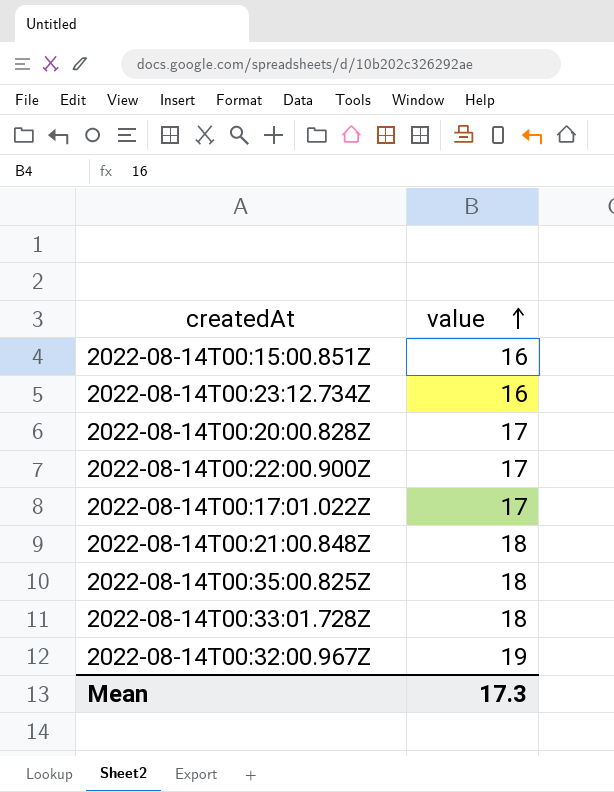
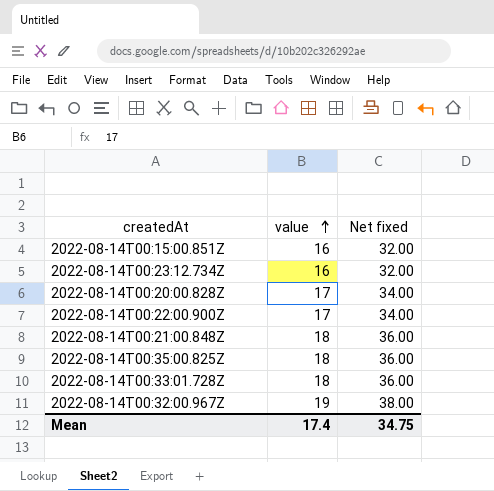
column Net fixed | formula: none -> [value] * 2
row 2022-08-14T00:17:01.022Z: 17 -> none
Mean | value: 17.3 -> 17.4

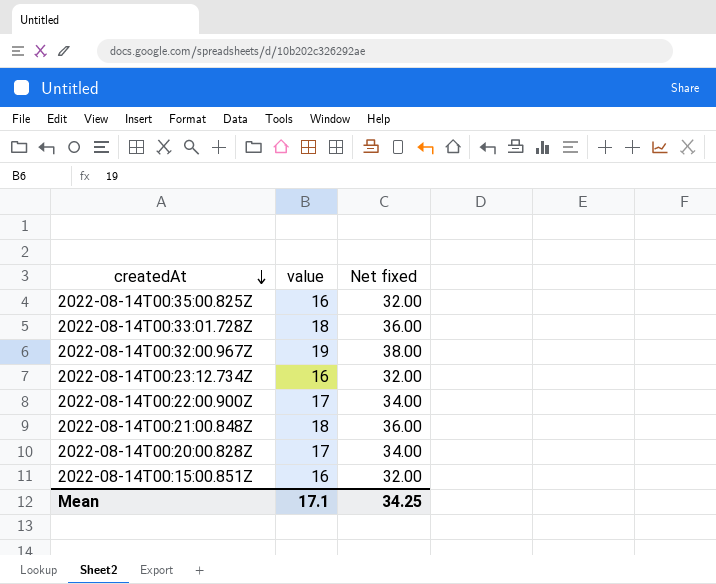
row order: value ascending -> createdAt descending
2022-08-14T00:35:00.825Z | value: 18 -> 16
2022-08-14T00:35:00.825Z | Net fixed: 36.00 -> 32.00
Mean | value: 17.4 -> 17.1
Mean | Net fixed: 34.75 -> 34.25

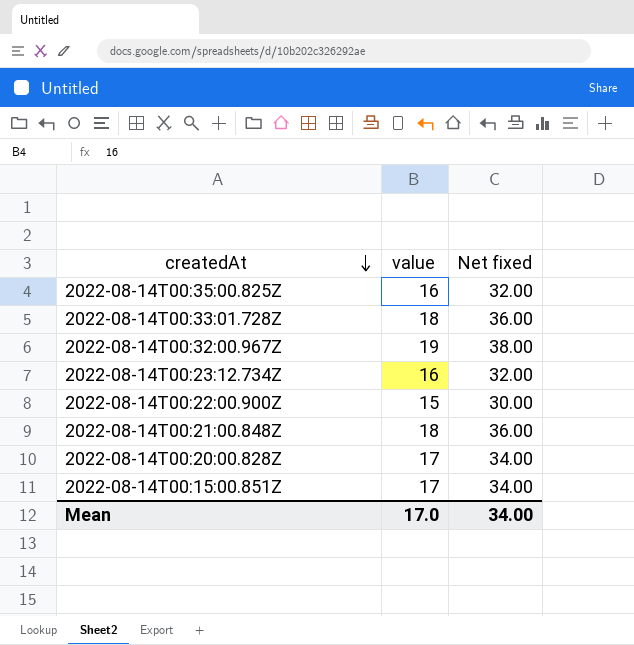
2022-08-14T00:22:00.900Z | value: 17 -> 15
2022-08-14T00:22:00.900Z | Net fixed: 34.00 -> 30.00
2022-08-14T00:15:00.851Z | value: 16 -> 17
2022-08-14T00:15:00.851Z | Net fixed: 32.00 -> 34.00
Mean | value: 17.1 -> 17.0
Mean | Net fixed: 34.25 -> 34.00

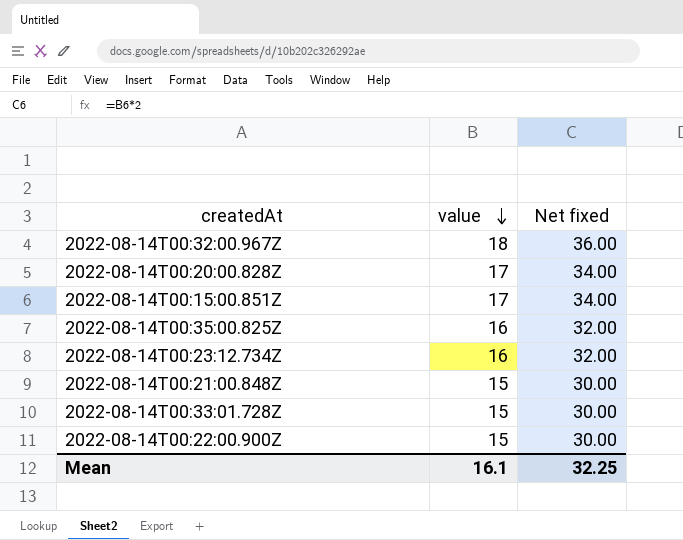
row order: createdAt descending -> value descending
2022-08-14T00:32:00.967Z | value: 19 -> 18
2022-08-14T00:32:00.967Z | Net fixed: 38.00 -> 36.00
2022-08-14T00:21:00.848Z | value: 18 -> 15
2022-08-14T00:21:00.848Z | Net fixed: 36.00 -> 30.00
2022-08-14T00:33:01.728Z | value: 18 -> 15
2022-08-14T00:33:01.728Z | Net fixed: 36.00 -> 30.00
Mean | value: 17.0 -> 16.1
Mean | Net fixed: 34.00 -> 32.25

